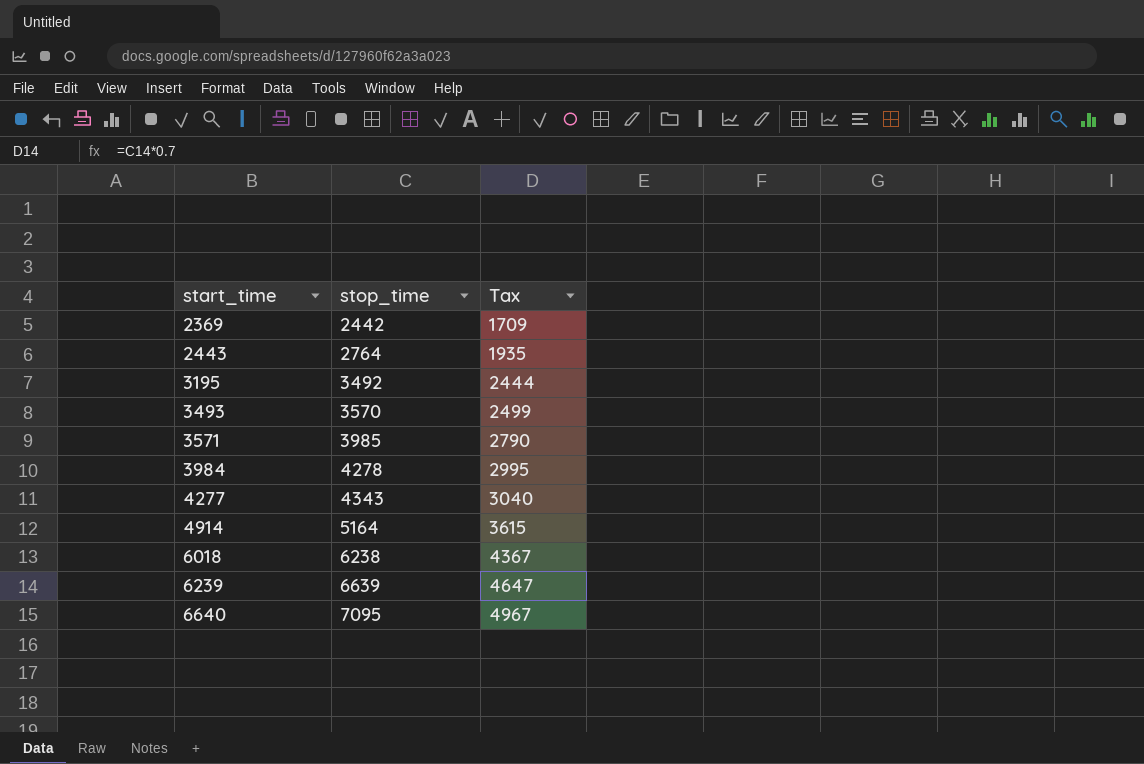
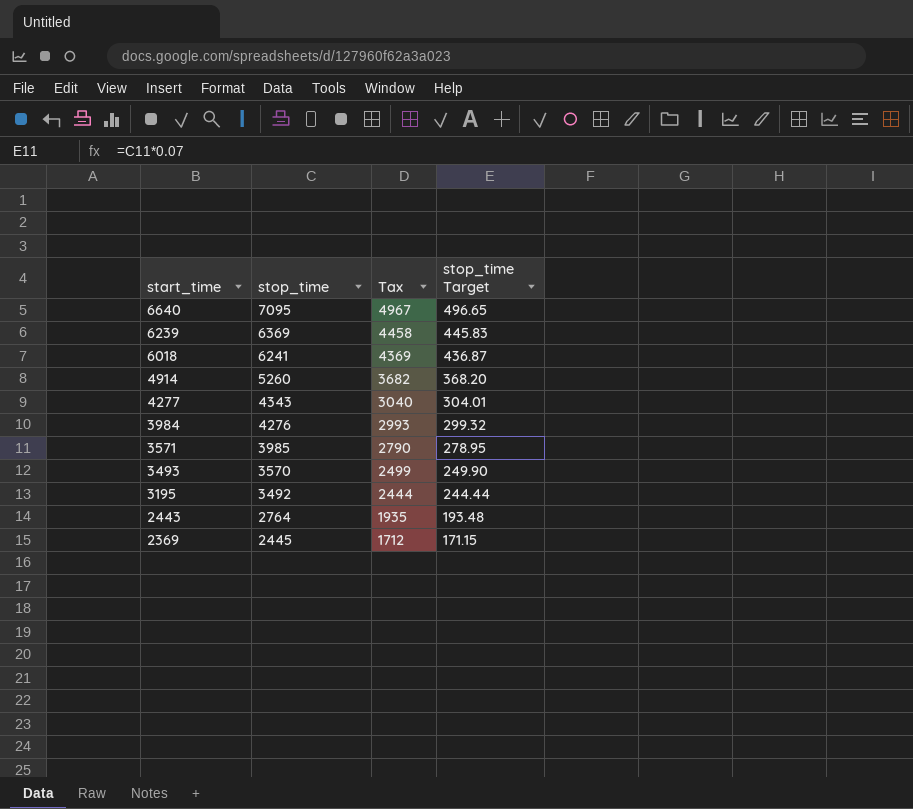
row order: start_time ascending -> start_time descending
column stop_time Target | formula: none -> [stop_time] * 0.07
6239 | stop_time: 6639 -> 6369
6239 | Tax: 4647 -> 4458
6018 | stop_time: 6238 -> 6241
6018 | Tax: 4367 -> 4369
4914 | stop_time: 5164 -> 5260
4914 | Tax: 3615 -> 3682
3984 | stop_time: 4278 -> 4276
3984 | Tax: 2995 -> 2993
2369 | stop_time: 2442 -> 2445
2369 | Tax: 1709 -> 1712

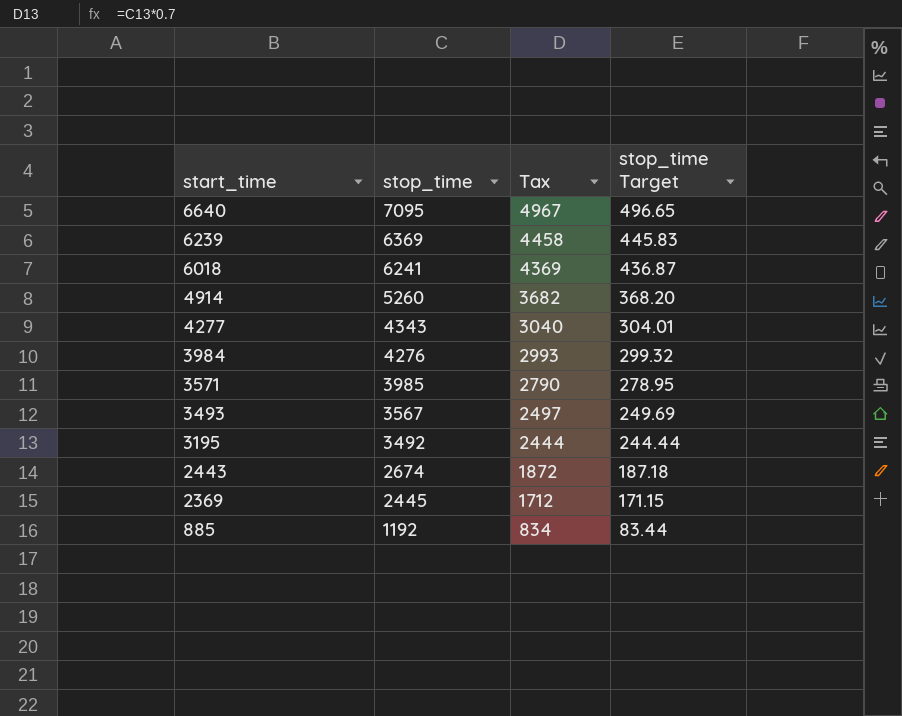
3493 | stop_time: 3570 -> 3567
3493 | Tax: 2499 -> 2497
3493 | stop_time Target: 249.90 -> 249.69
2443 | stop_time: 2764 -> 2674
2443 | Tax: 1935 -> 1872
2443 | stop_time Target: 193.48 -> 187.18
row 885: none -> 1192 | 834 | 83.44

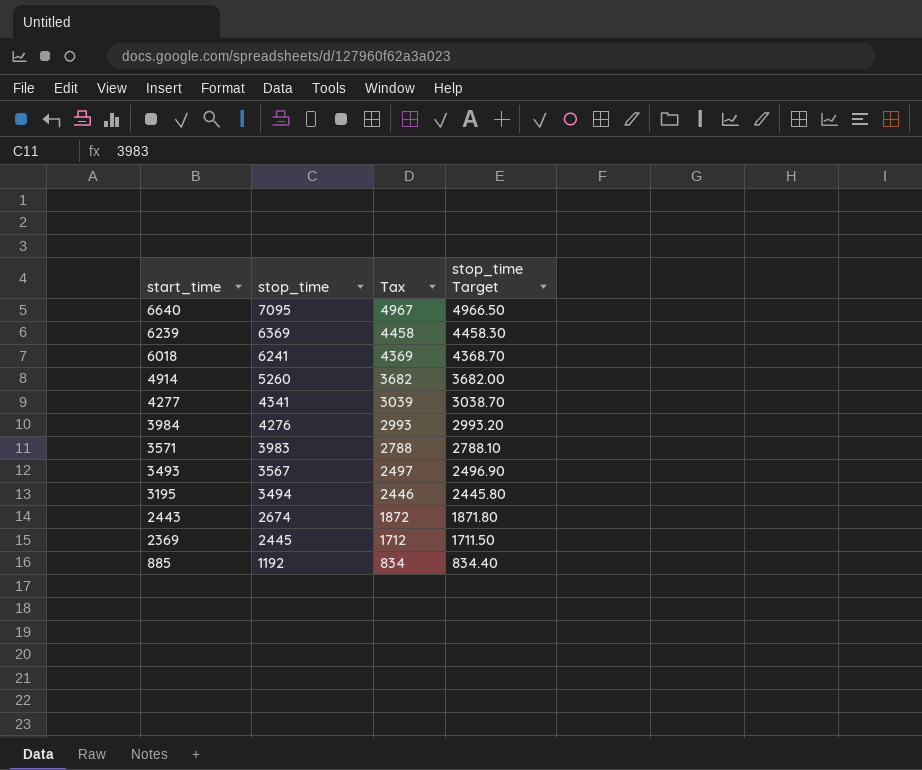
column stop_time Target | formula: [stop_time] * 0.07 -> [stop_time] * 0.7
4277 | stop_time: 4343 -> 4341
4277 | Tax: 3040 -> 3039
3571 | stop_time: 3985 -> 3983
3571 | Tax: 2790 -> 2788
3195 | stop_time: 3492 -> 3494
3195 | Tax: 2444 -> 2446

